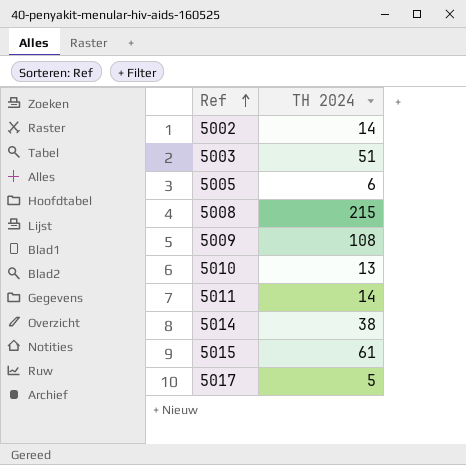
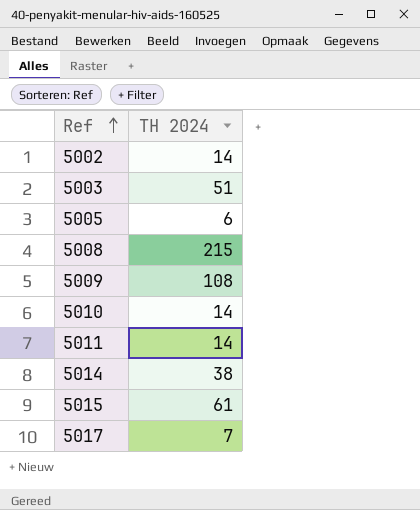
5010 | TH 2024: 13 -> 14
5017 | TH 2024: 5 -> 7

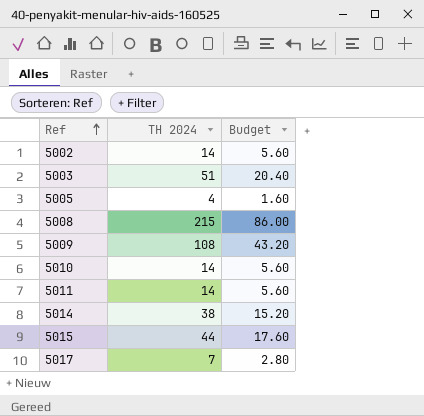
column Budget | formula: none -> [TH 2024] * 0.4
5005 | TH 2024: 6 -> 4
5015 | TH 2024: 61 -> 44

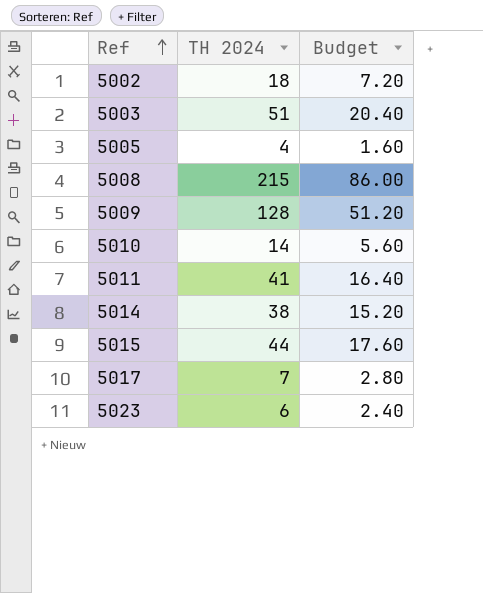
5002 | TH 2024: 14 -> 18
5002 | Budget: 5.60 -> 7.20
5009 | TH 2024: 108 -> 128
5009 | Budget: 43.20 -> 51.20
5011 | TH 2024: 14 -> 41
5011 | Budget: 5.60 -> 16.40
row 5023: none -> 6 | 2.40

